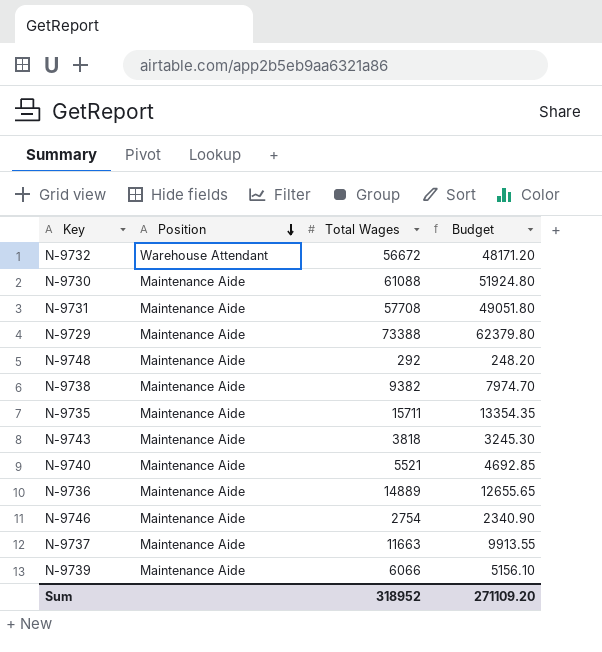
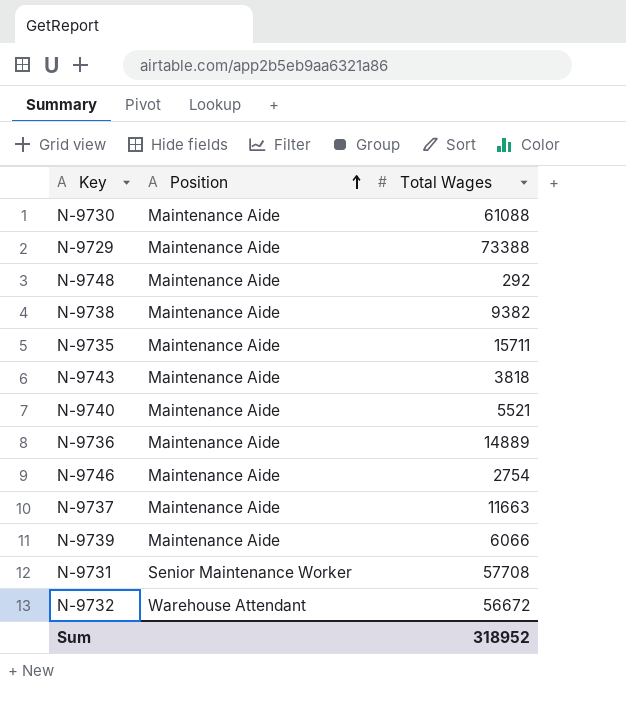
row order: Position descending -> Position ascending
column Budget | formula: [Total Wages] * 0.85 -> none
N-9731 | Position: Maintenance Aide -> Senior Maintenance Worker

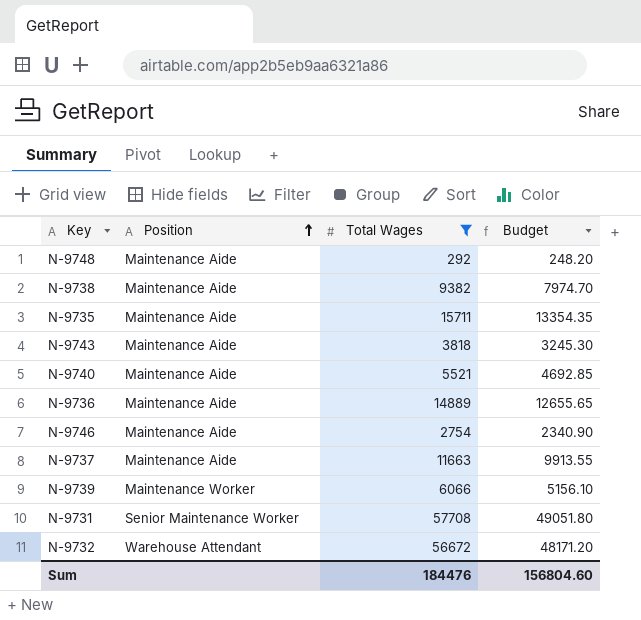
filter: none -> Total Wages <= 57708
column Budget | formula: none -> [Total Wages] * 0.85
N-9739 | Position: Maintenance Aide -> Maintenance Worker
Sum | Total Wages: 318952 -> 184476

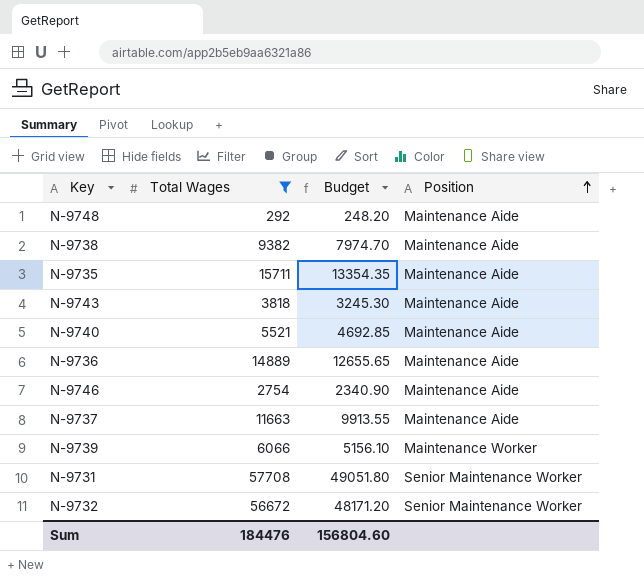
column Position | position: 2 -> 4
N-9732 | Position: Warehouse Attendant -> Senior Maintenance Worker

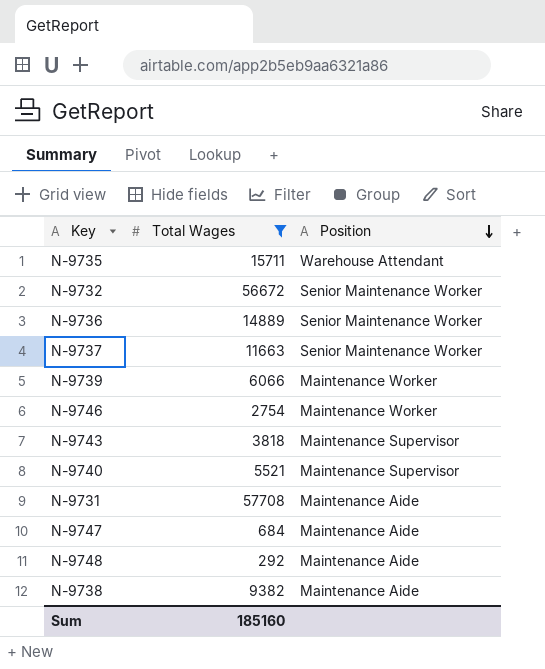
row order: Position ascending -> Position descending
column Budget | formula: [Total Wages] * 0.85 -> none
N-9735 | Position: Maintenance Aide -> Warehouse Attendant
N-9736 | Position: Maintenance Aide -> Senior Maintenance Worker
N-9737 | Position: Maintenance Aide -> Senior Maintenance Worker
N-9746 | Position: Maintenance Aide -> Maintenance Worker
N-9743 | Position: Maintenance Aide -> Maintenance Supervisor
N-9740 | Position: Maintenance Aide -> Maintenance Supervisor
N-9731 | Position: Senior Maintenance Worker -> Maintenance Aide
row N-9747: none -> 684 | Maintenance Aide
Sum | Total Wages: 184476 -> 185160

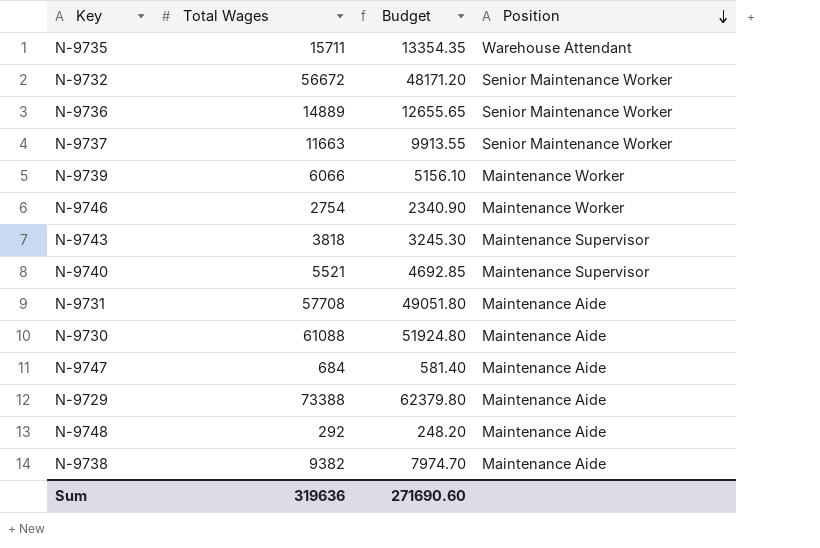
filter: Total Wages <= 57708 -> none
column Budget | formula: none -> [Total Wages] * 0.85
Sum | Total Wages: 185160 -> 319636

